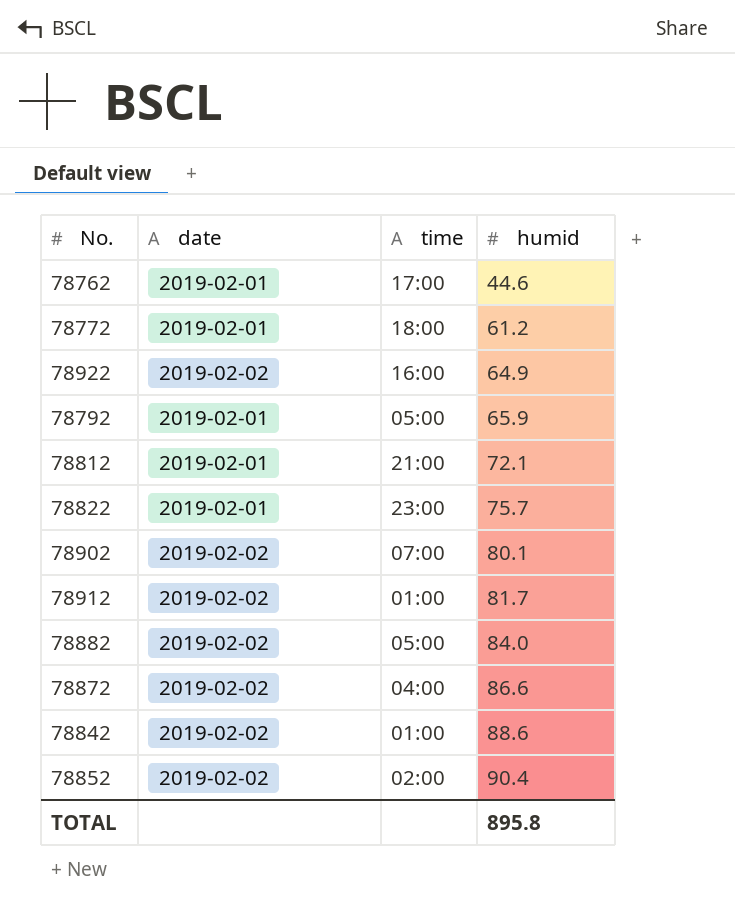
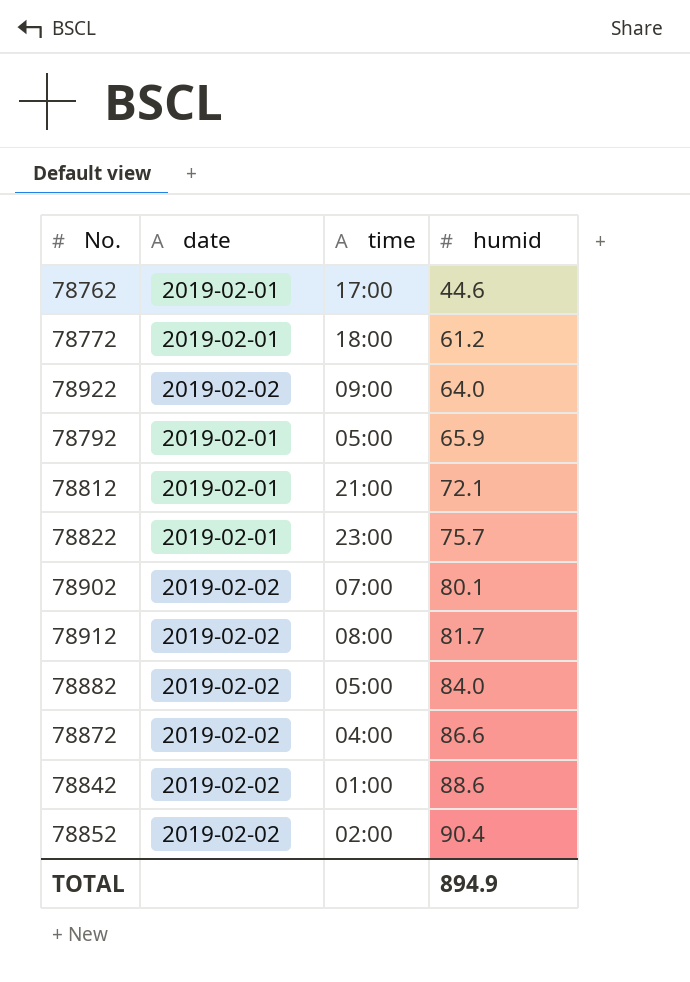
78922 | time: 16:00 -> 09:00
78922 | humid: 64.9 -> 64.0
78912 | time: 01:00 -> 08:00
TOTAL | humid: 895.8 -> 894.9

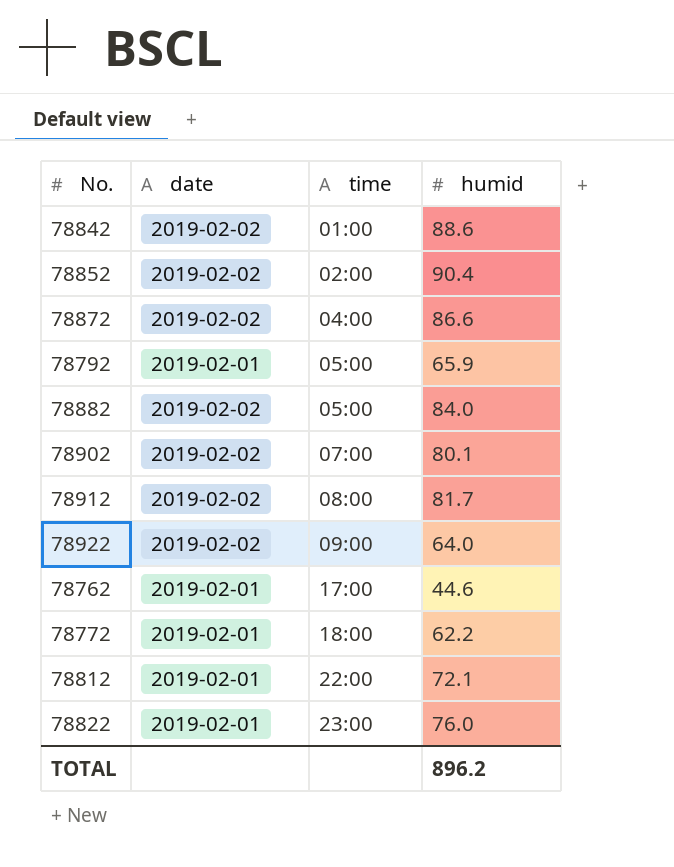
row order: humid ascending -> time ascending
78772 | humid: 61.2 -> 62.2
78812 | time: 21:00 -> 22:00
78822 | humid: 75.7 -> 76.0
TOTAL | humid: 894.9 -> 896.2

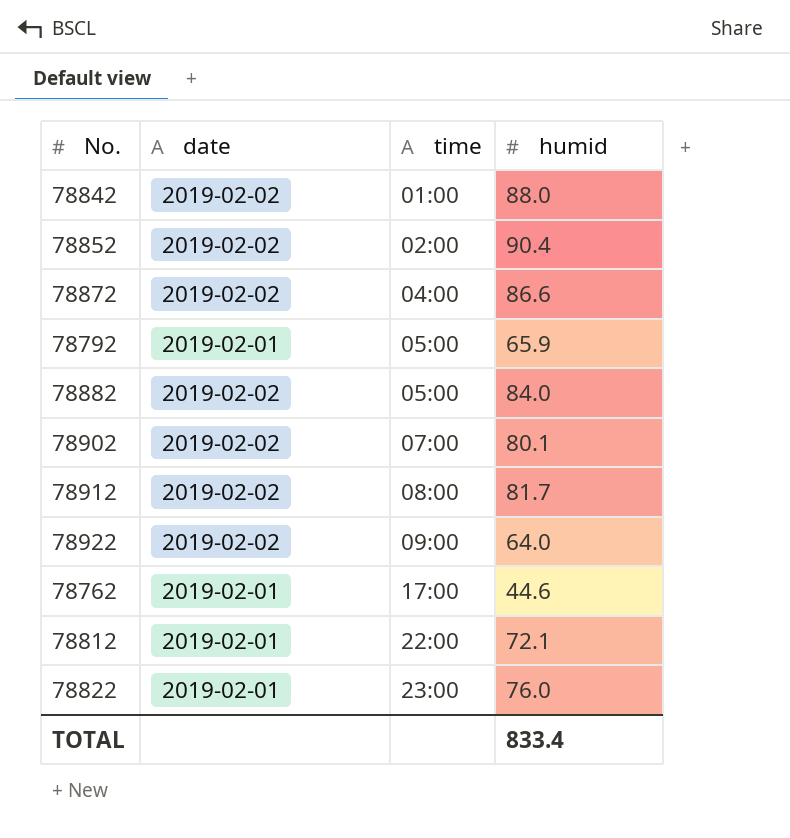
row 78772: 2019-02-01 | 18:00 | 62.2 -> none
78842 | humid: 88.6 -> 88.0
TOTAL | humid: 896.2 -> 833.4

